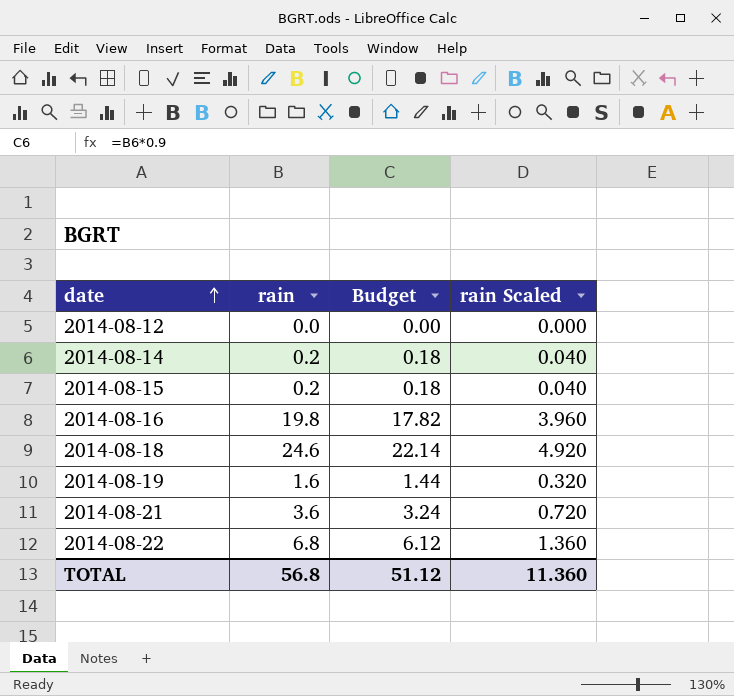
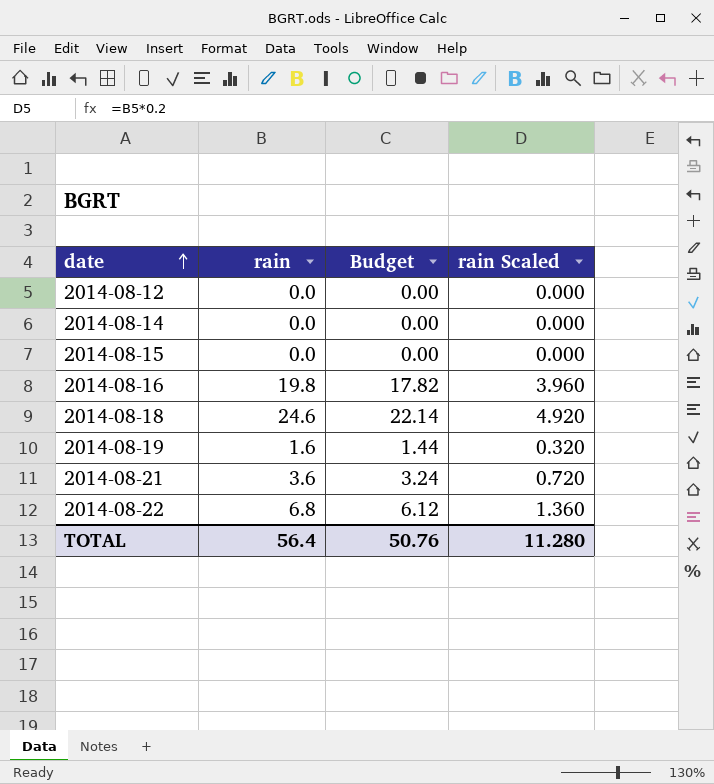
2014-08-14 | rain: 0.2 -> 0.0
2014-08-14 | Budget: 0.18 -> 0.00
2014-08-14 | rain Scaled: 0.040 -> 0.000
2014-08-15 | rain: 0.2 -> 0.0
2014-08-15 | Budget: 0.18 -> 0.00
2014-08-15 | rain Scaled: 0.040 -> 0.000
TOTAL | rain: 56.8 -> 56.4
TOTAL | Budget: 51.12 -> 50.76
TOTAL | rain Scaled: 11.360 -> 11.280

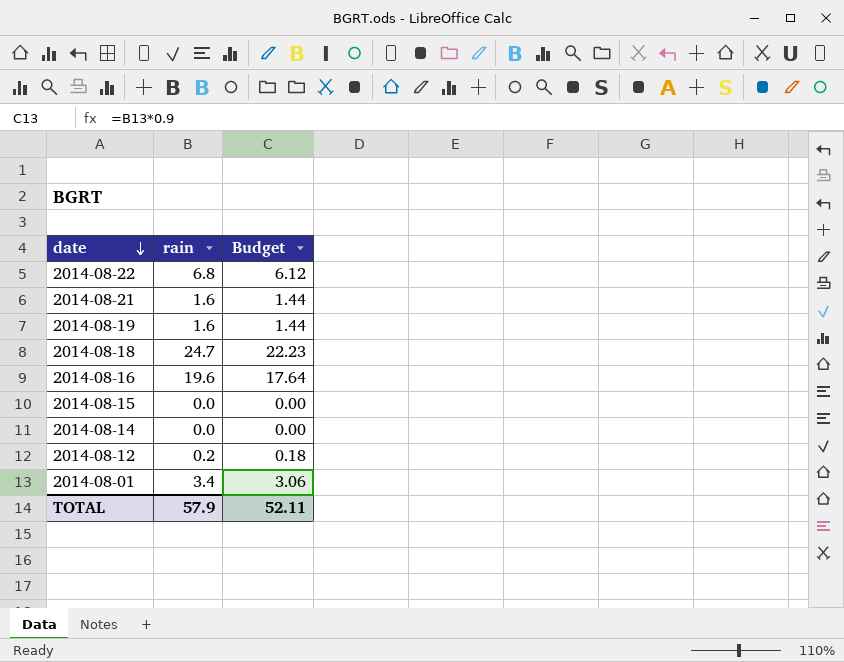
row order: date ascending -> date descending
column rain Scaled | formula: [rain] * 0.2 -> none
2014-08-21 | rain: 3.6 -> 1.6
2014-08-21 | Budget: 3.24 -> 1.44
2014-08-18 | rain: 24.6 -> 24.7
2014-08-18 | Budget: 22.14 -> 22.23
2014-08-16 | rain: 19.8 -> 19.6
2014-08-16 | Budget: 17.82 -> 17.64
2014-08-12 | rain: 0.0 -> 0.2
2014-08-12 | Budget: 0.00 -> 0.18
row 2014-08-01: none -> 3.4 | 3.06
TOTAL | rain: 56.4 -> 57.9
TOTAL | Budget: 50.76 -> 52.11

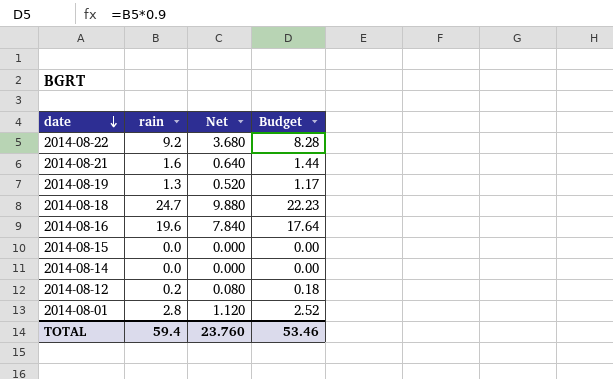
column Net | formula: none -> [rain] * 0.4
2014-08-22 | rain: 6.8 -> 9.2
2014-08-22 | Budget: 6.12 -> 8.28
2014-08-19 | rain: 1.6 -> 1.3
2014-08-19 | Budget: 1.44 -> 1.17
2014-08-01 | rain: 3.4 -> 2.8
2014-08-01 | Budget: 3.06 -> 2.52
TOTAL | rain: 57.9 -> 59.4
TOTAL | Budget: 52.11 -> 53.46

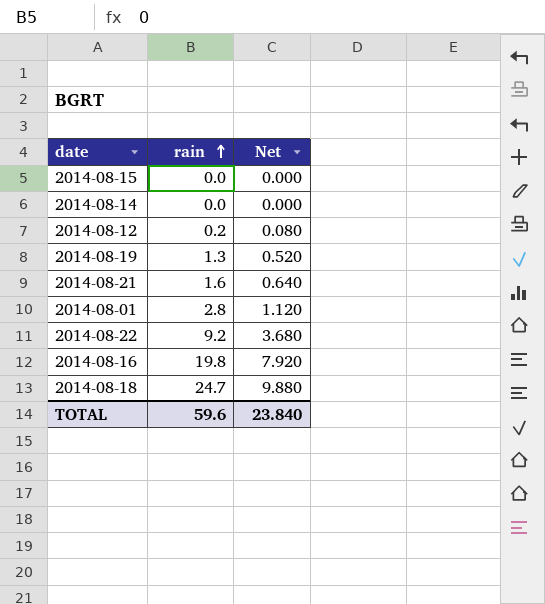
row order: date descending -> rain ascending
column Budget | formula: [rain] * 0.9 -> none
2014-08-16 | rain: 19.6 -> 19.8
2014-08-16 | Net: 7.840 -> 7.920
TOTAL | rain: 59.4 -> 59.6
TOTAL | Net: 23.760 -> 23.840

